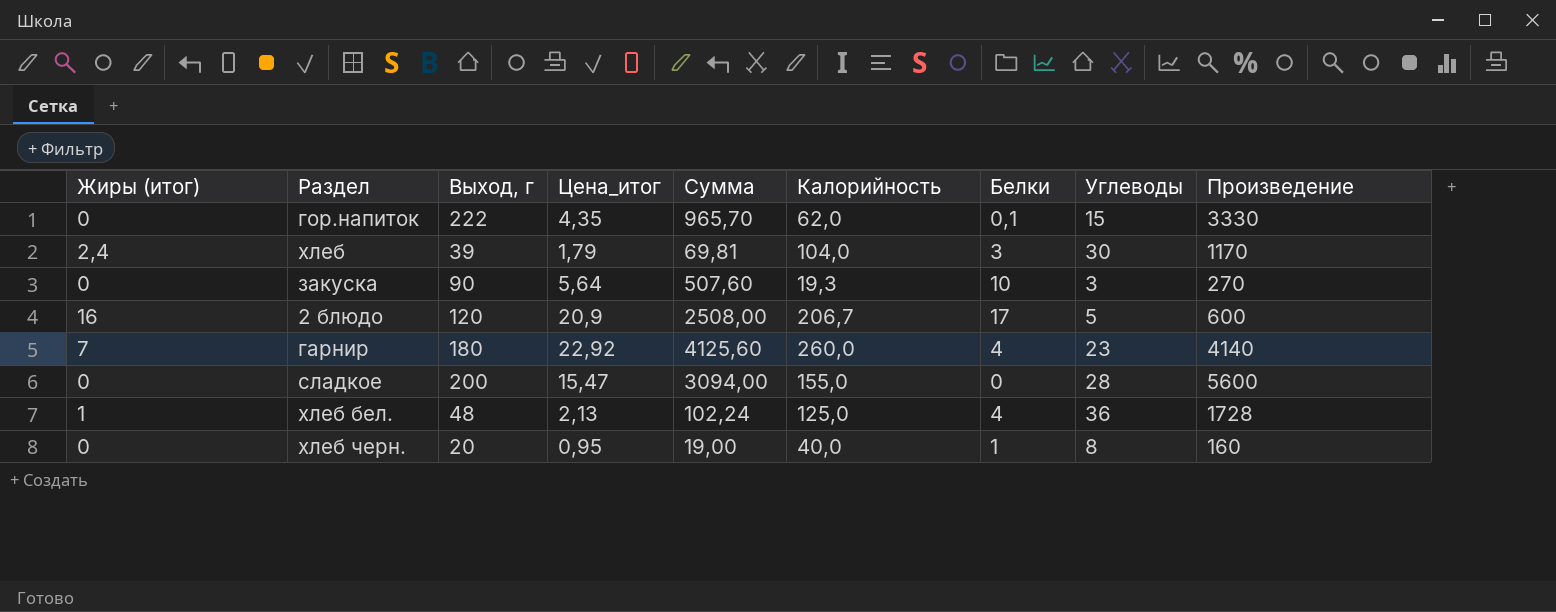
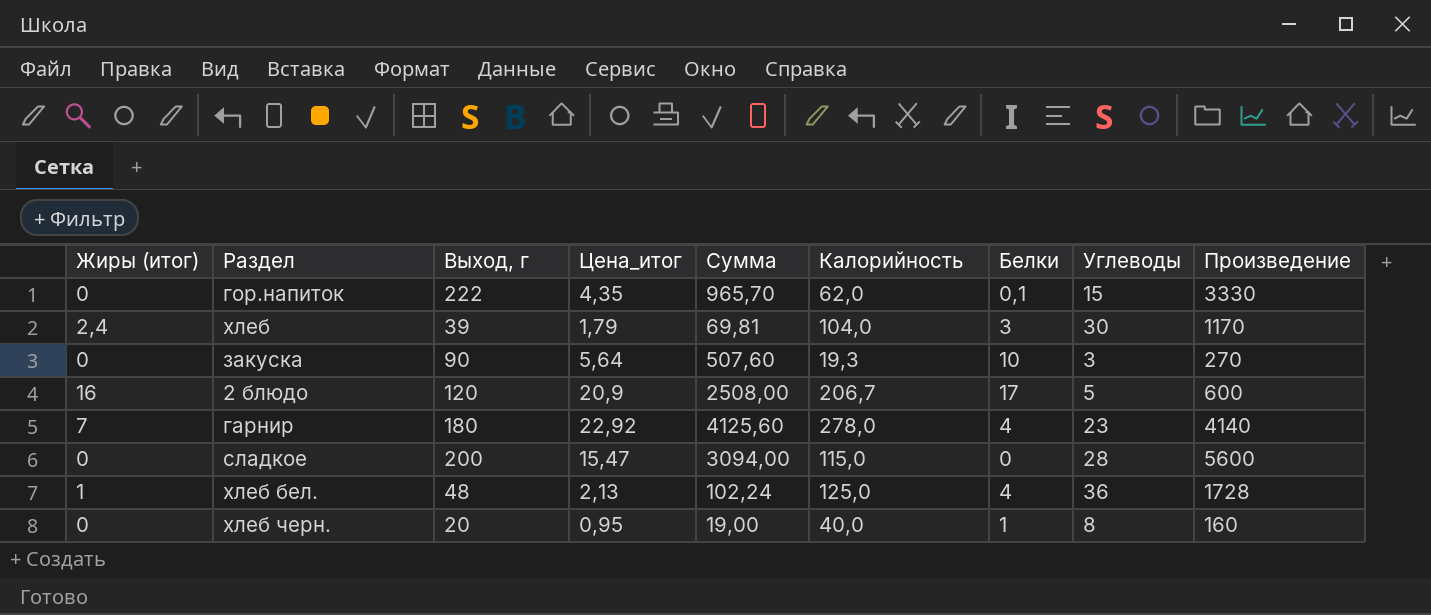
гарнир | Калорийность: 260,0 -> 278,0
сладкое | Калорийность: 155,0 -> 115,0

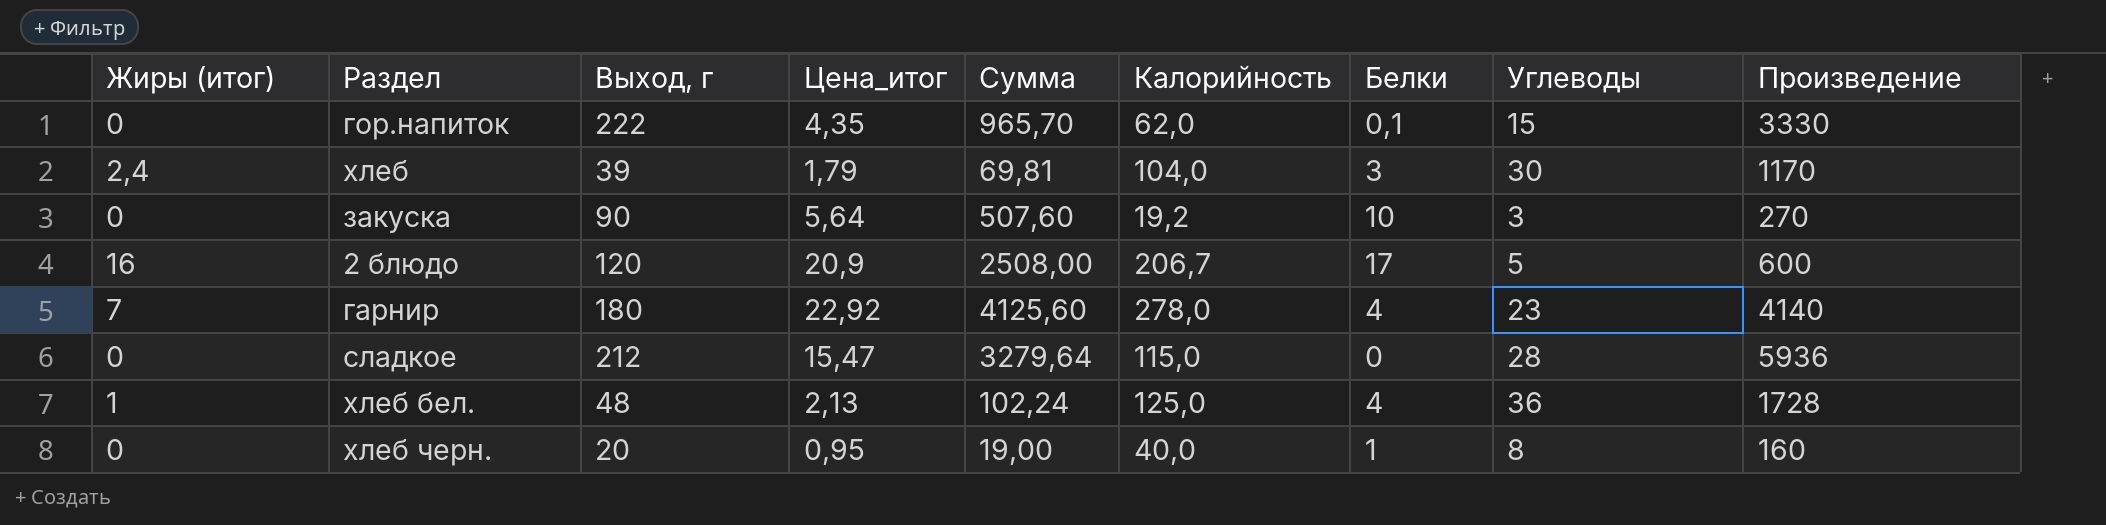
закуска | Калорийность: 19,3 -> 19,2
сладкое | Выход, г: 200 -> 212
сладкое | Сумма: 3094,00 -> 3279,64
сладкое | Произведение: 5600 -> 5936

